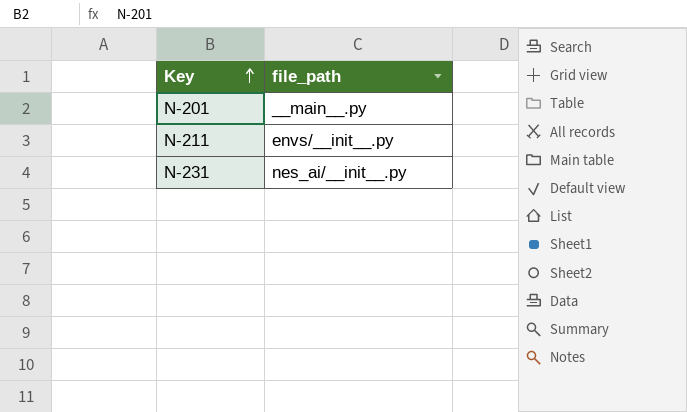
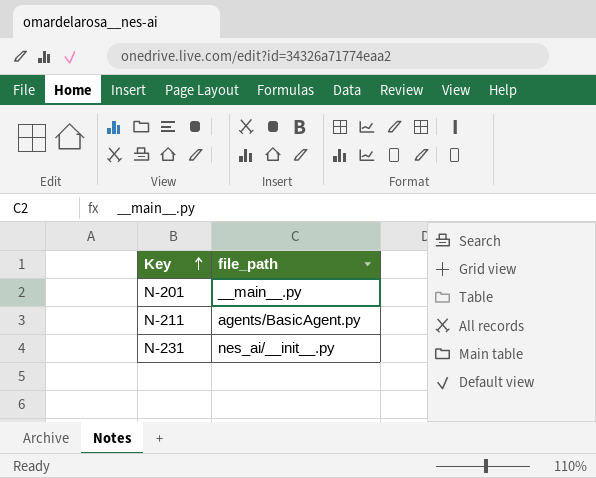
N-211 | file_path: envs/__init__.py -> agents/BasicAgent.py

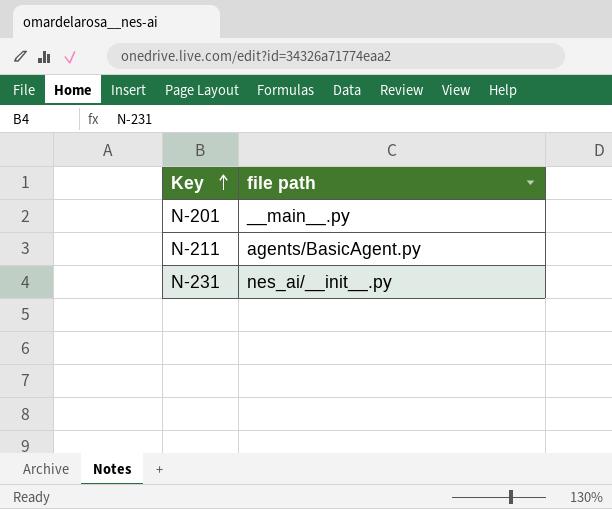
column name: file_path -> file path

